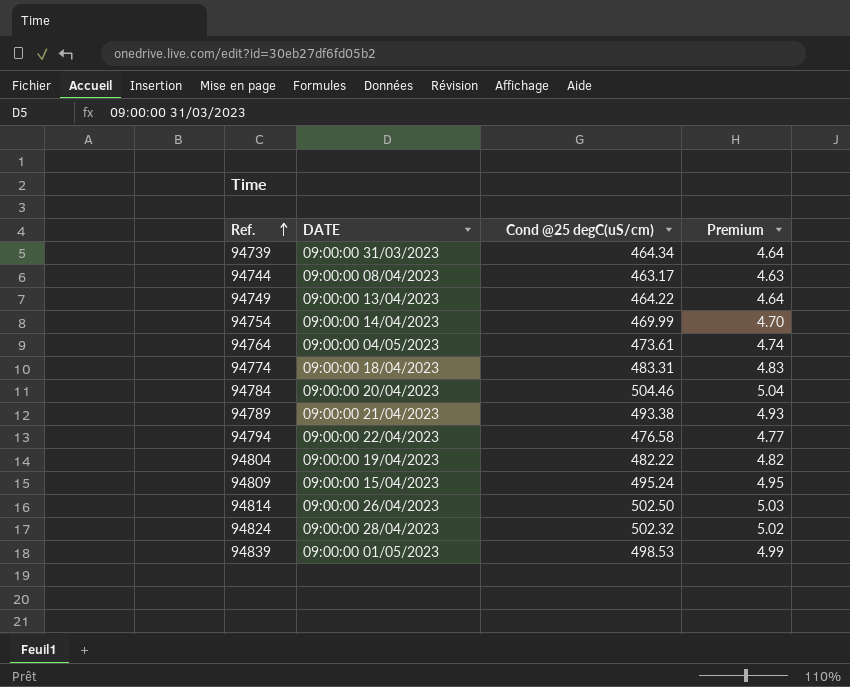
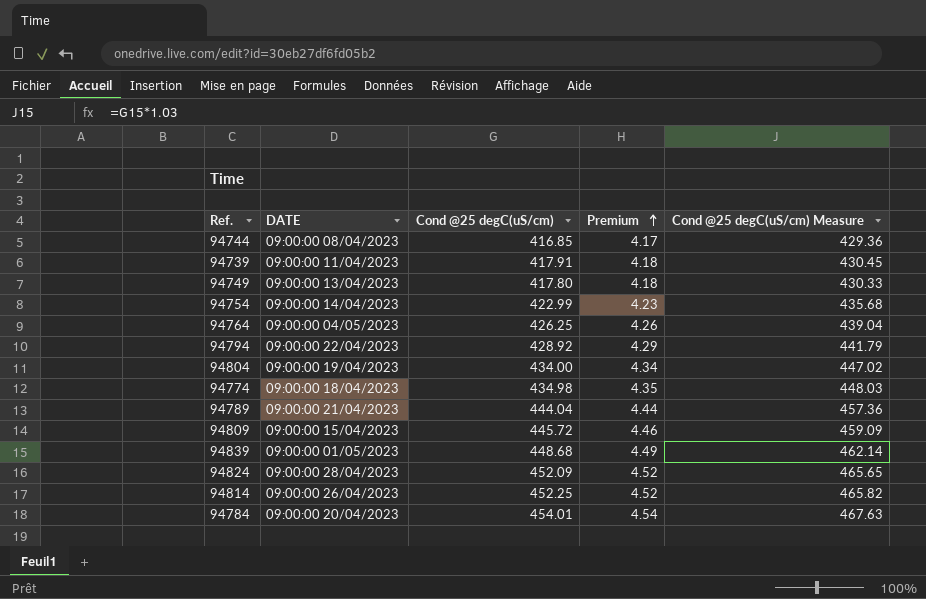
row order: Ref. ascending -> Premium ascending
column Cond @25 degC(uS/cm) Measure | formula: none -> [Cond @25 degC(uS/cm)] * 1.03
94744 | Cond @25 degC(uS/cm): 463.17 -> 416.85
94744 | Premium: 4.63 -> 4.17
94739 | DATE: 09:00:00 31/03/2023 -> 09:00:00 11/04/2023
94739 | Cond @25 degC(uS/cm): 464.34 -> 417.91
94739 | Premium: 4.64 -> 4.18
94749 | Cond @25 degC(uS/cm): 464.22 -> 417.80
94749 | Premium: 4.64 -> 4.18
94754 | Cond @25 degC(uS/cm): 469.99 -> 422.99
94754 | Premium: 4.70 -> 4.23
94764 | Cond @25 degC(uS/cm): 473.61 -> 426.25
94764 | Premium: 4.74 -> 4.26
94794 | Cond @25 degC(uS/cm): 476.58 -> 428.92
94794 | Premium: 4.77 -> 4.29
94804 | Cond @25 degC(uS/cm): 482.22 -> 434.00
94804 | Premium: 4.82 -> 4.34
94774 | Cond @25 degC(uS/cm): 483.31 -> 434.98
94774 | Premium: 4.83 -> 4.35
94789 | Cond @25 degC(uS/cm): 493.38 -> 444.04
94789 | Premium: 4.93 -> 4.44
94809 | Cond @25 degC(uS/cm): 495.24 -> 445.72
94809 | Premium: 4.95 -> 4.46
94839 | Cond @25 degC(uS/cm): 498.53 -> 448.68
94839 | Premium: 4.99 -> 4.49
94824 | Cond @25 degC(uS/cm): 502.32 -> 452.09
94824 | Premium: 5.02 -> 4.52
94814 | Cond @25 degC(uS/cm): 502.50 -> 452.25
94814 | Premium: 5.03 -> 4.52
94784 | Cond @25 degC(uS/cm): 504.46 -> 454.01
94784 | Premium: 5.04 -> 4.54

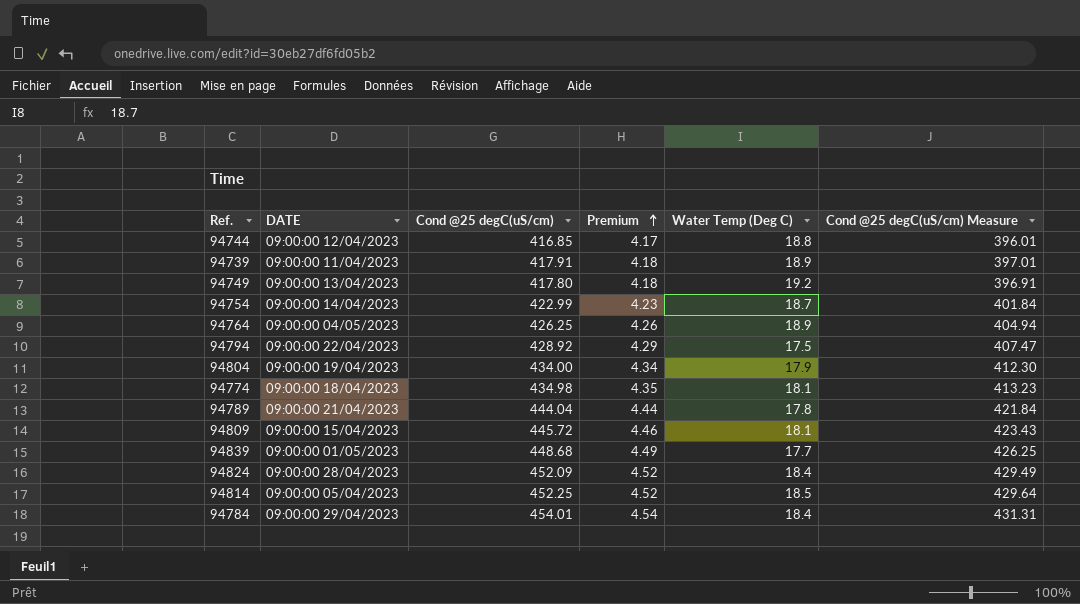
column Water Temp (Deg C) | position: none -> 5
column Cond @25 degC(uS/cm) Measure | formula: [Cond @25 degC(uS/cm)] * 1.03 -> [Cond @25 degC(uS/cm)] * 0.95
94744 | DATE: 09:00:00 08/04/2023 -> 09:00:00 12/04/2023
94814 | DATE: 09:00:00 26/04/2023 -> 09:00:00 05/04/2023
94784 | DATE: 09:00:00 20/04/2023 -> 09:00:00 29/04/2023

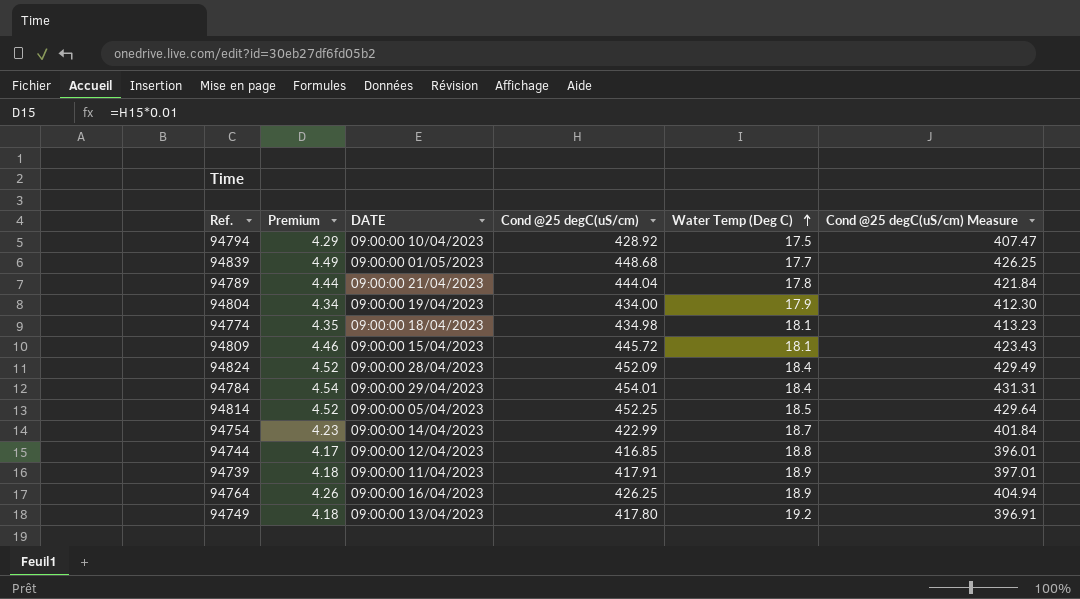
row order: Premium ascending -> Water Temp (Deg C) ascending
column Premium | position: 4 -> 2
94794 | DATE: 09:00:00 22/04/2023 -> 09:00:00 10/04/2023
94764 | DATE: 09:00:00 04/05/2023 -> 09:00:00 16/04/2023

